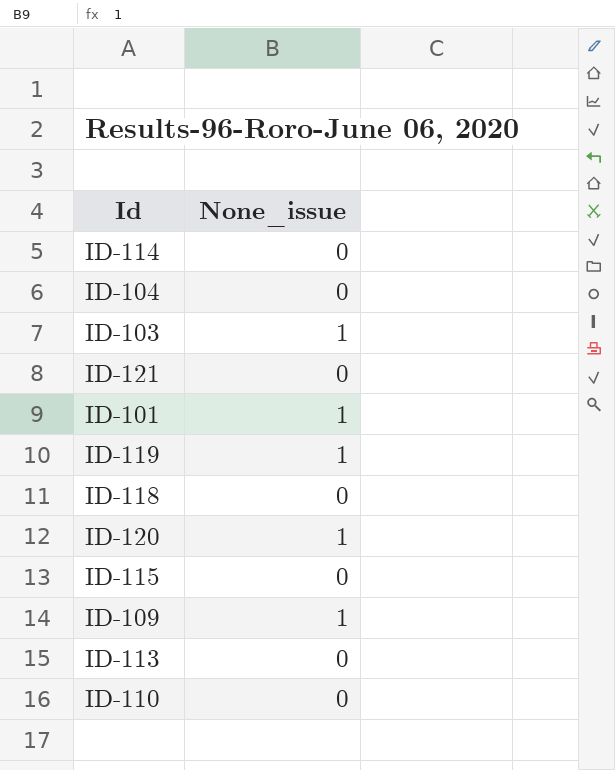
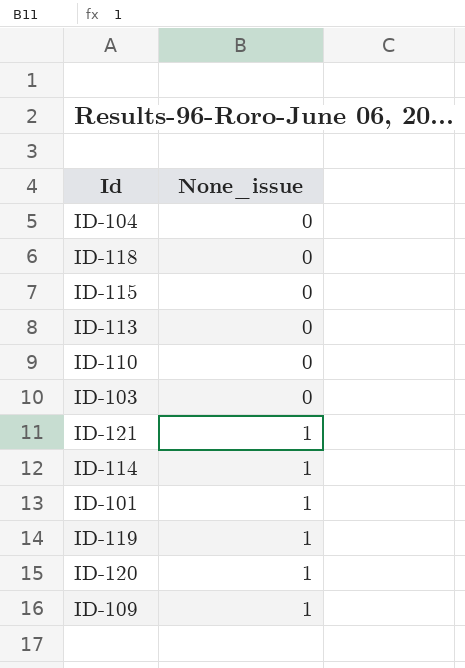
row order: none -> None_issue ascending
ID-103 | None_issue: 1 -> 0
ID-121 | None_issue: 0 -> 1
ID-114 | None_issue: 0 -> 1

